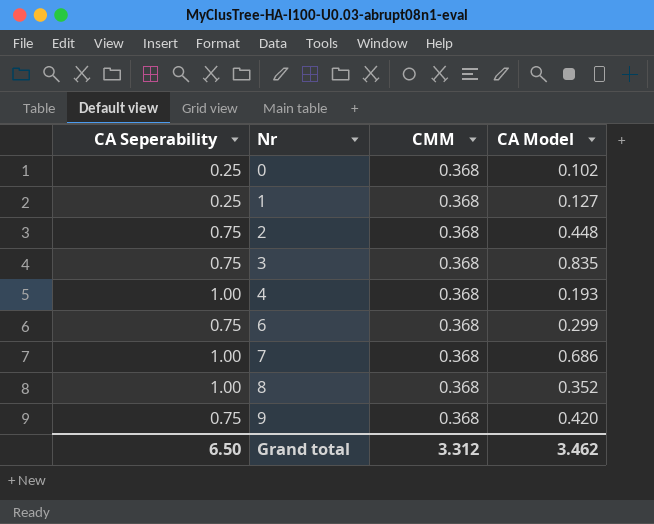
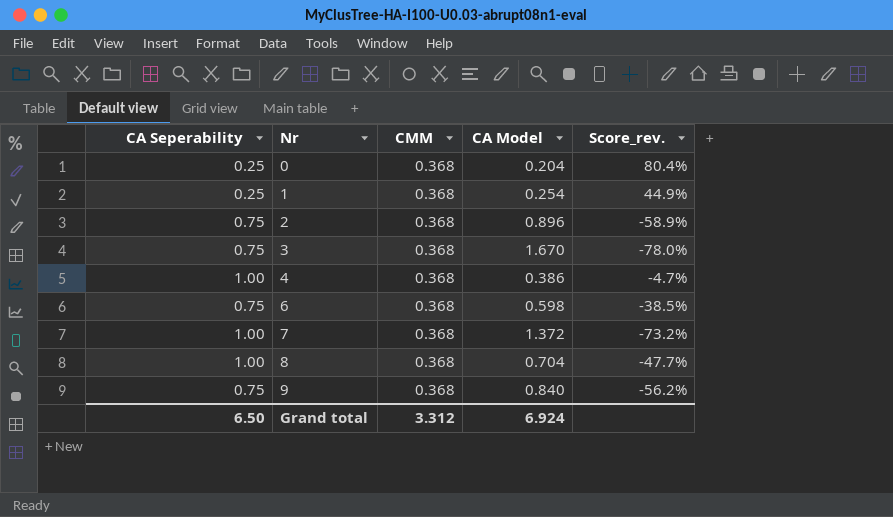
column Score_rev. | formula: none -> ([CMM] - [CA Model]) / [CA Model]
0 | CA Model: 0.102 -> 0.204
1 | CA Model: 0.127 -> 0.254
2 | CA Model: 0.448 -> 0.896
3 | CA Model: 0.835 -> 1.670
4 | CA Model: 0.193 -> 0.386
6 | CA Model: 0.299 -> 0.598
7 | CA Model: 0.686 -> 1.372
8 | CA Model: 0.352 -> 0.704
9 | CA Model: 0.420 -> 0.840
Grand total | CA Model: 3.462 -> 6.924

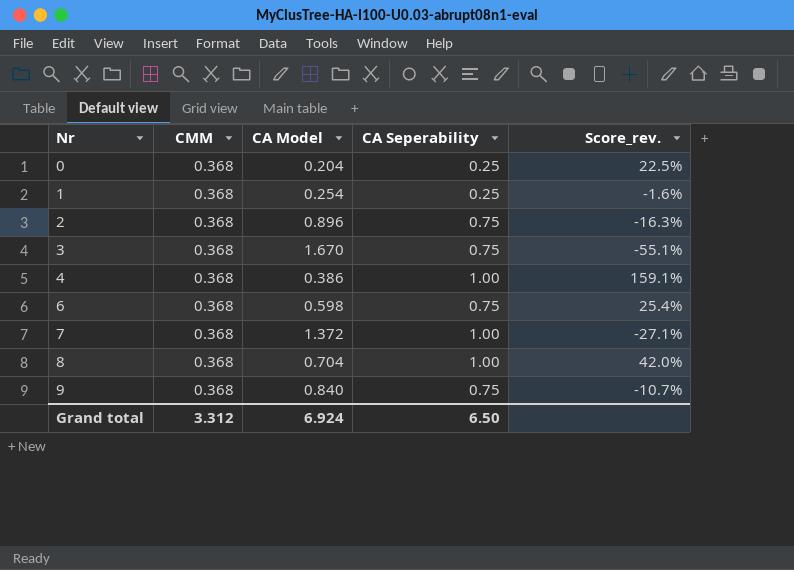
column CA Seperability | position: 1 -> 4
column Score_rev. | formula: ([CMM] - [CA Model]) / [CA Model] -> ([CA Seperability] - [CA Model]) / [CA Model]

